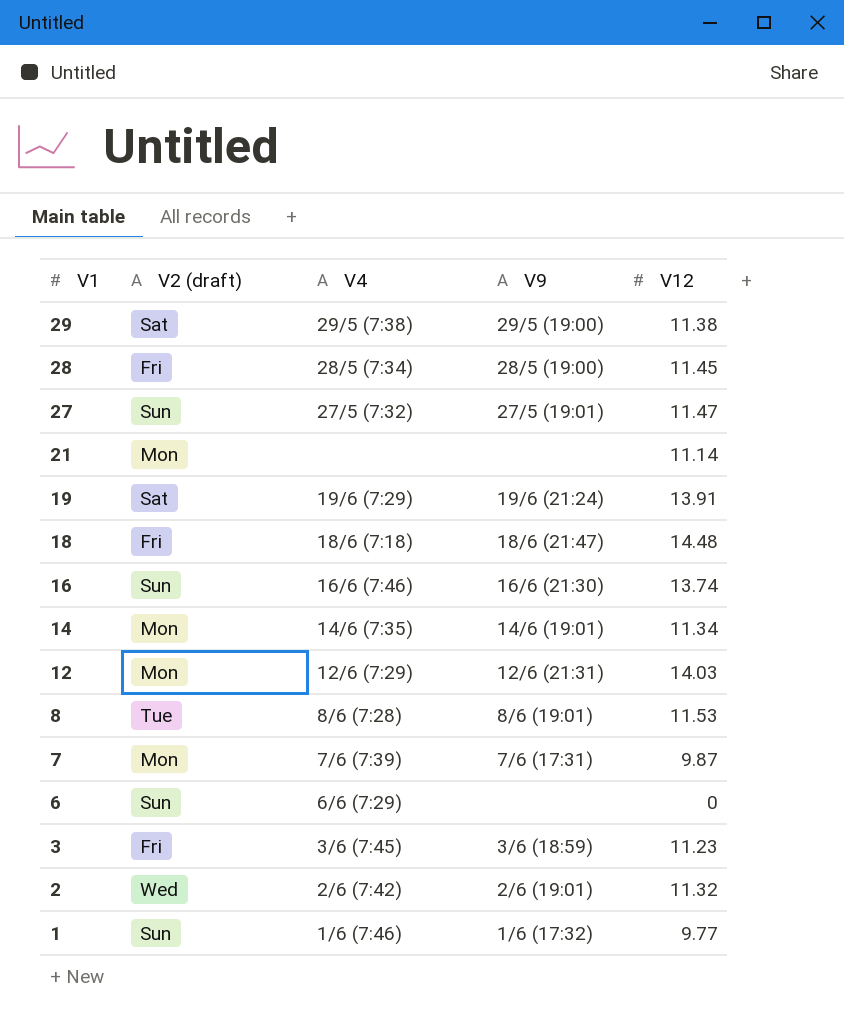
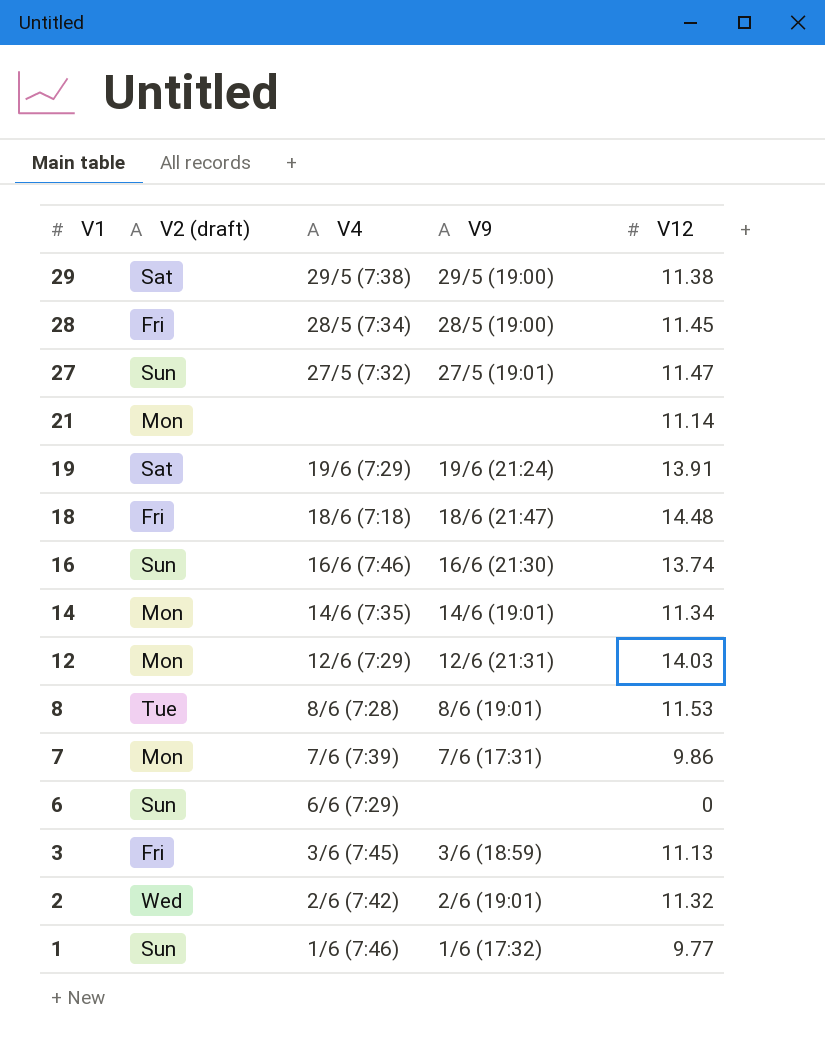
7 | V12: 9.87 -> 9.86
3 | V12: 11.23 -> 11.13

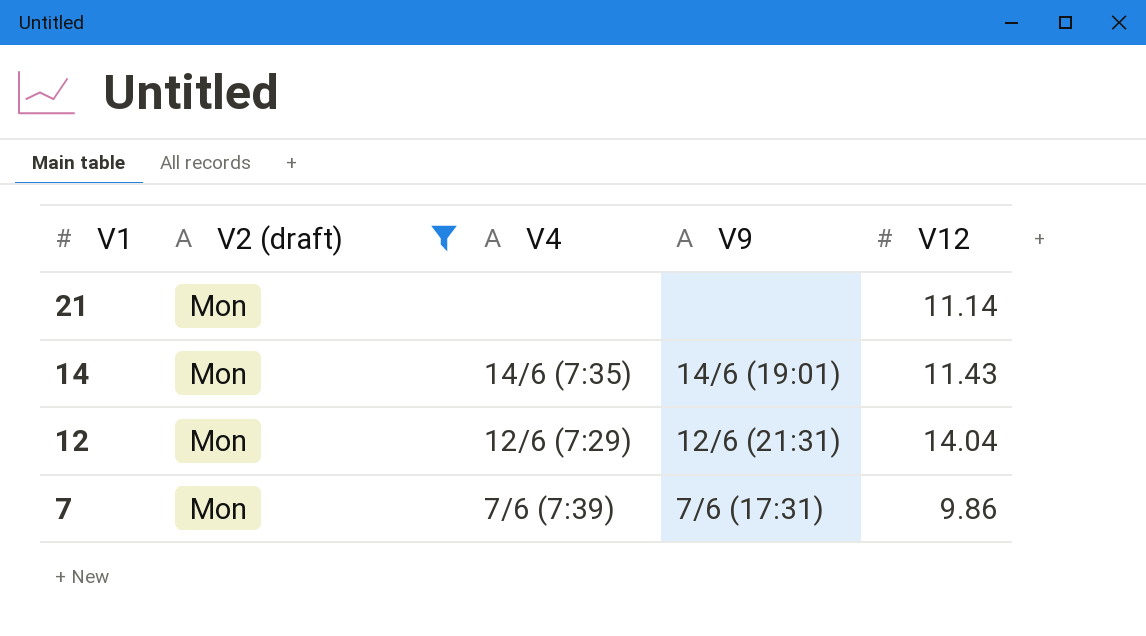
filter: none -> V2 (draft) = Mon
14 | V12: 11.34 -> 11.43
12 | V12: 14.03 -> 14.04

